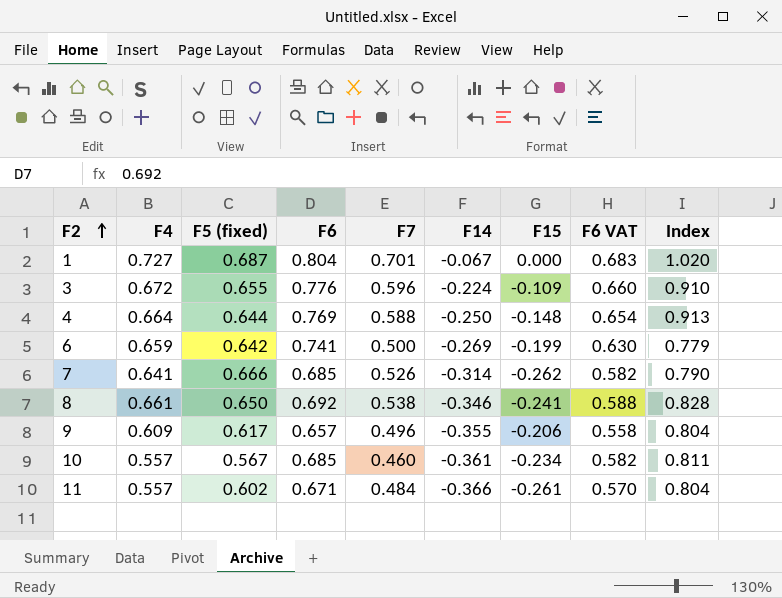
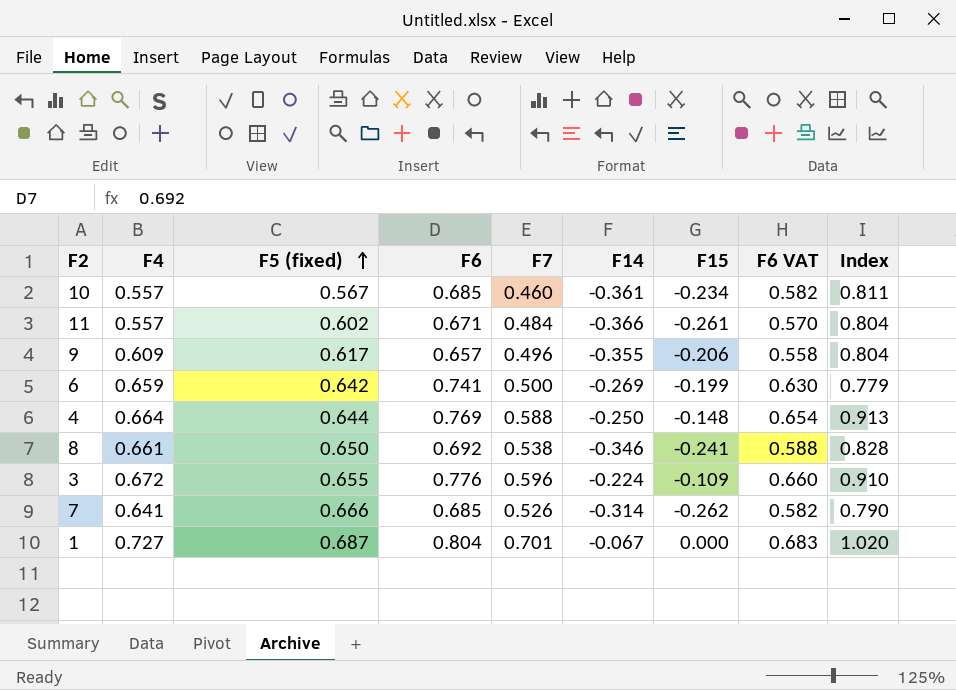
row order: F2 ascending -> F5 (fixed) ascending

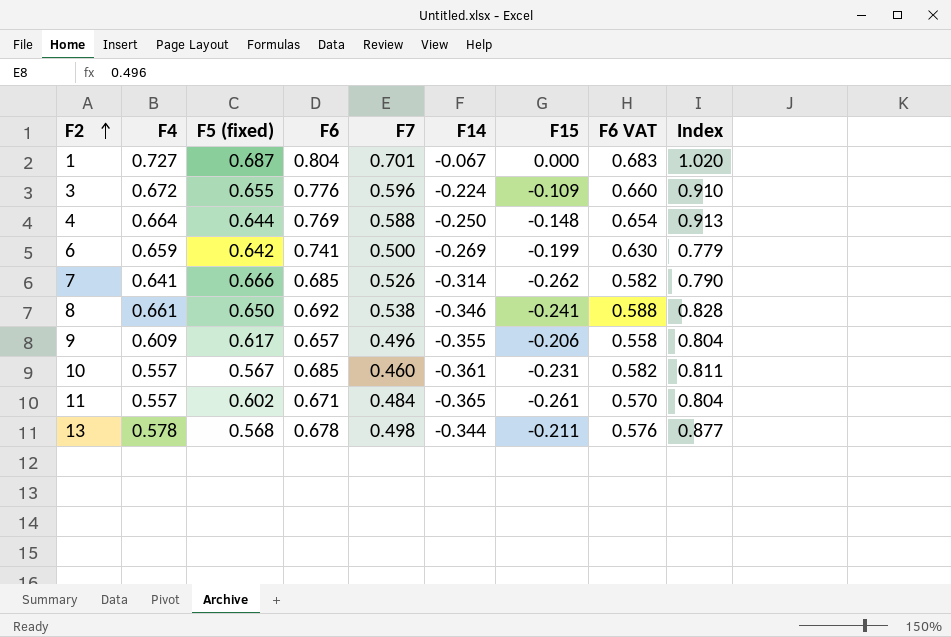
row order: F5 (fixed) ascending -> F2 ascending
10 | F15: -0.234 -> -0.231
11 | F14: -0.366 -> -0.365
row 13: none -> 0.578 | 0.568 | 0.678 | 0.498 | -0.344 | -0.211 | 0.576 | 0.877

